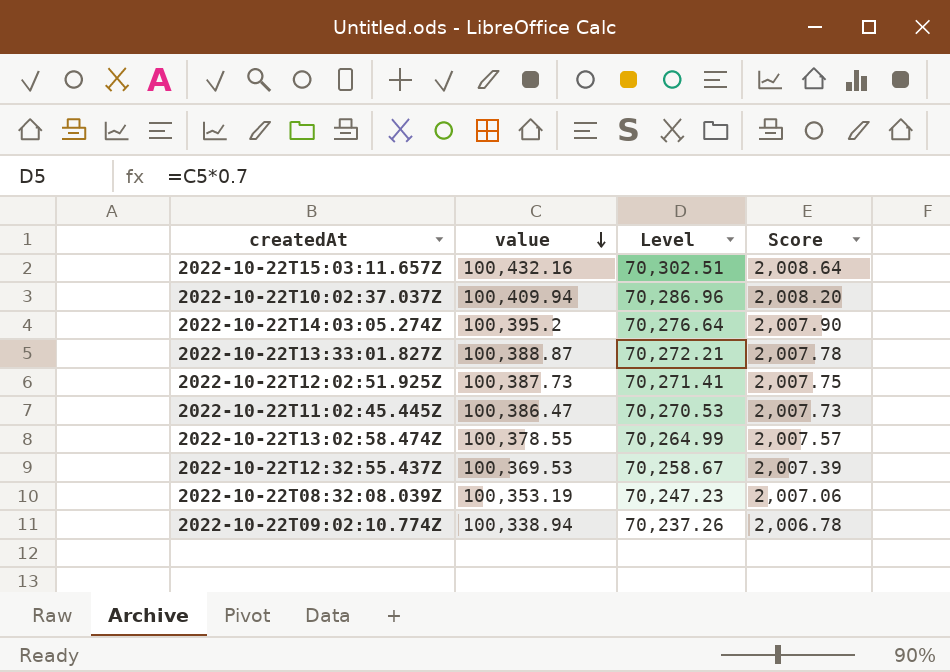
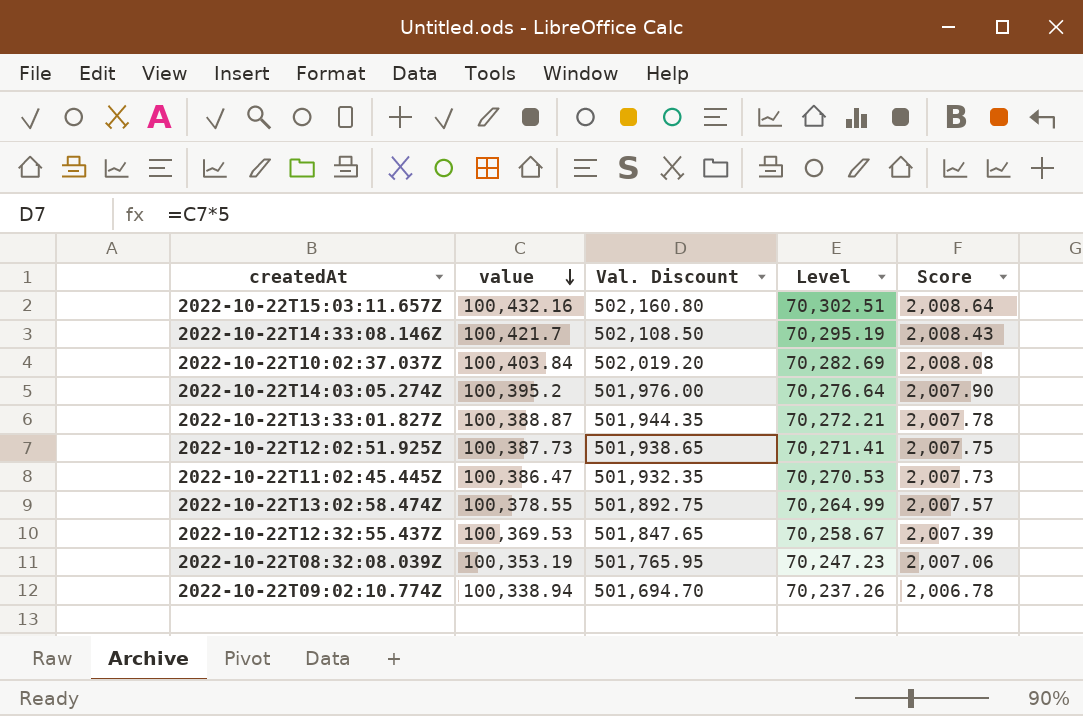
column Val. Discount | formula: none -> [value] * 5
row 2022-10-22T14:33:08.146Z: none -> 100,421.7 | 502,108.50 | 70,295.19 | 2,008.43
2022-10-22T10:02:37.037Z | value: 100,409.94 -> 100,403.84
2022-10-22T10:02:37.037Z | Level: 70,286.96 -> 70,282.69
2022-10-22T10:02:37.037Z | Score: 2,008.20 -> 2,008.08

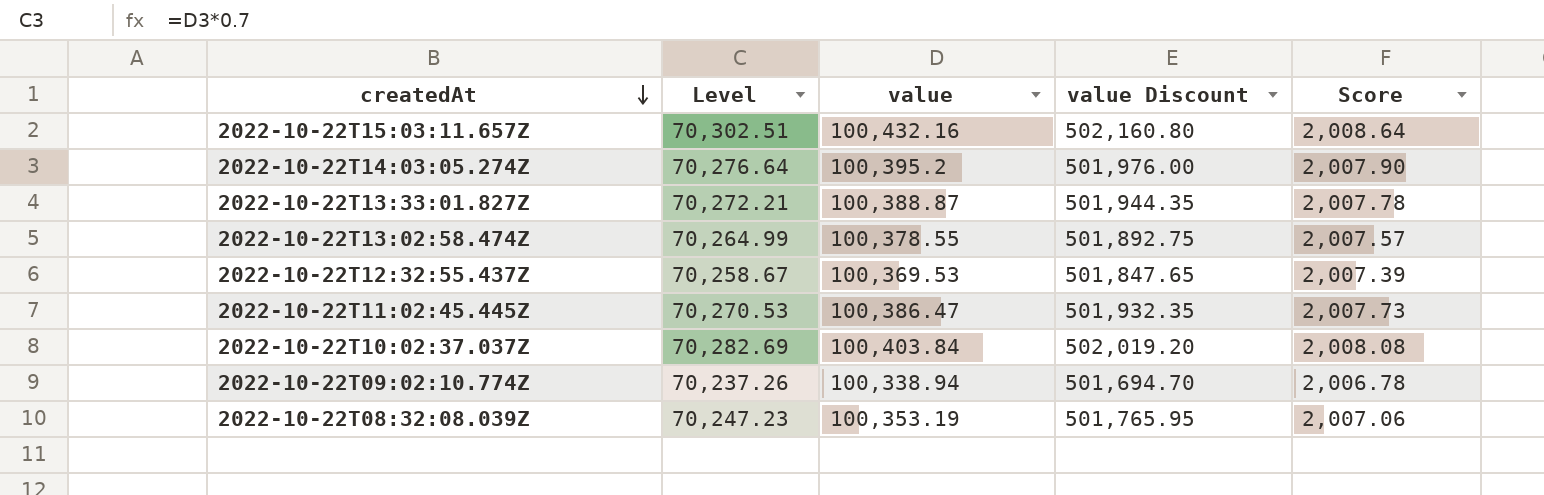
row order: value descending -> createdAt descending
column Level | position: 4 -> 2
column name: Val. Discount -> value Discount
row 2022-10-22T14:33:08.146Z: 100,421.7 | 502,108.50 | 70,295.19 | 2,008.43 -> none
row 2022-10-22T12:02:51.925Z: 100,387.73 | 501,938.65 | 70,271.41 | 2,007.75 -> none

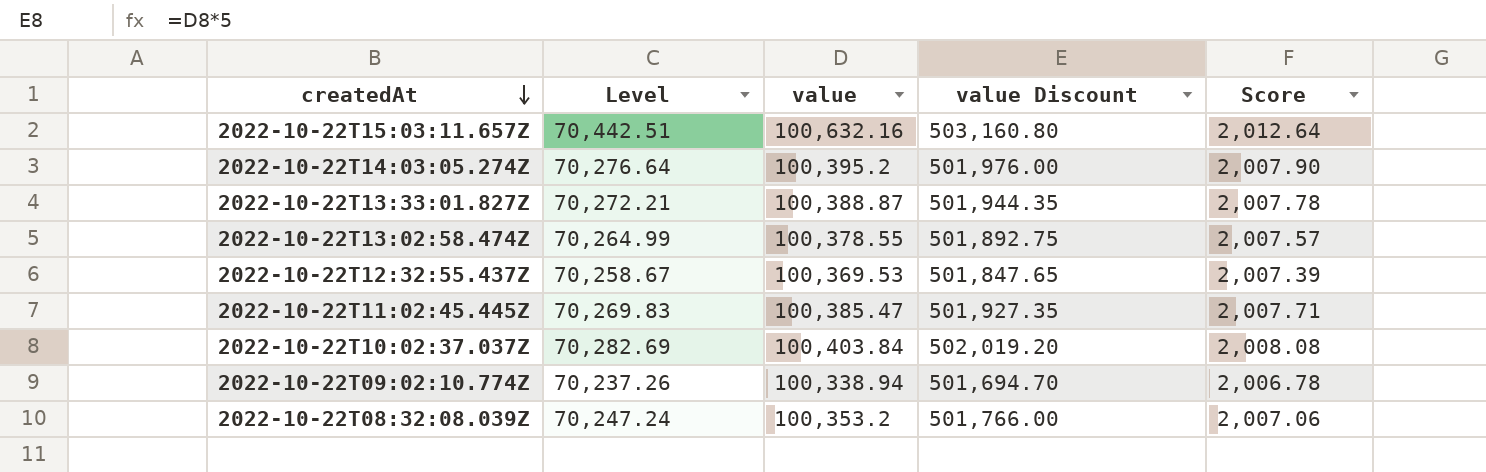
2022-10-22T15:03:11.657Z | Level: 70,302.51 -> 70,442.51
2022-10-22T15:03:11.657Z | value: 100,432.16 -> 100,632.16
2022-10-22T15:03:11.657Z | value Discount: 502,160.80 -> 503,160.80
2022-10-22T15:03:11.657Z | Score: 2,008.64 -> 2,012.64
2022-10-22T11:02:45.445Z | Level: 70,270.53 -> 70,269.83
2022-10-22T11:02:45.445Z | value: 100,386.47 -> 100,385.47
2022-10-22T11:02:45.445Z | value Discount: 501,932.35 -> 501,927.35
2022-10-22T11:02:45.445Z | Score: 2,007.73 -> 2,007.71
2022-10-22T08:32:08.039Z | Level: 70,247.23 -> 70,247.24
2022-10-22T08:32:08.039Z | value: 100,353.19 -> 100,353.2
2022-10-22T08:32:08.039Z | value Discount: 501,765.95 -> 501,766.00

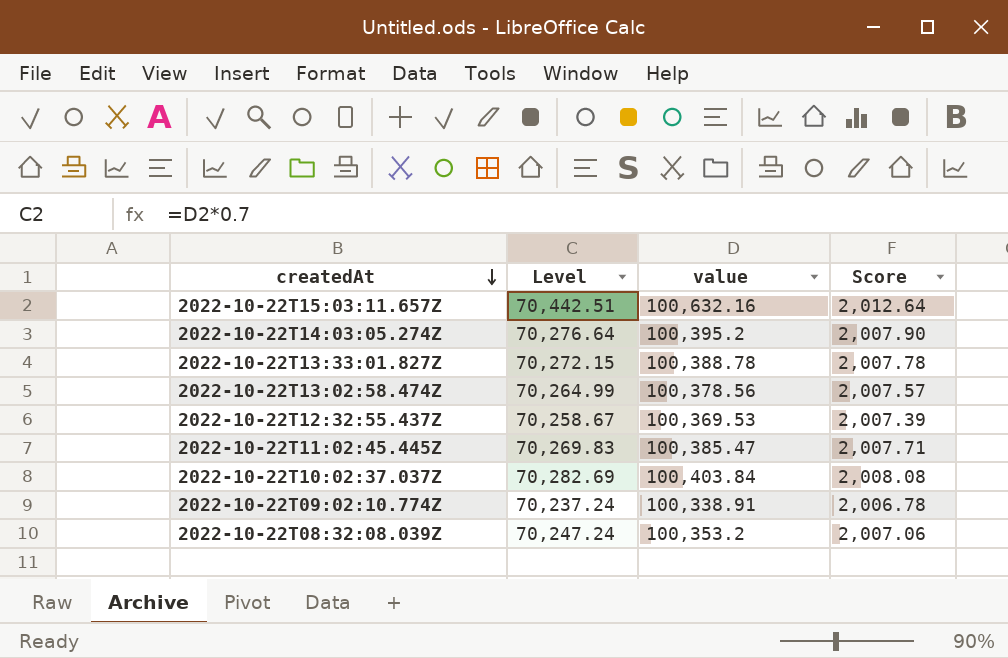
column value Discount | formula: [value] * 5 -> none
2022-10-22T13:33:01.827Z | Level: 70,272.21 -> 70,272.15
2022-10-22T13:33:01.827Z | value: 100,388.87 -> 100,388.78
2022-10-22T13:02:58.474Z | value: 100,378.55 -> 100,378.56
2022-10-22T09:02:10.774Z | Level: 70,237.26 -> 70,237.24
2022-10-22T09:02:10.774Z | value: 100,338.94 -> 100,338.91

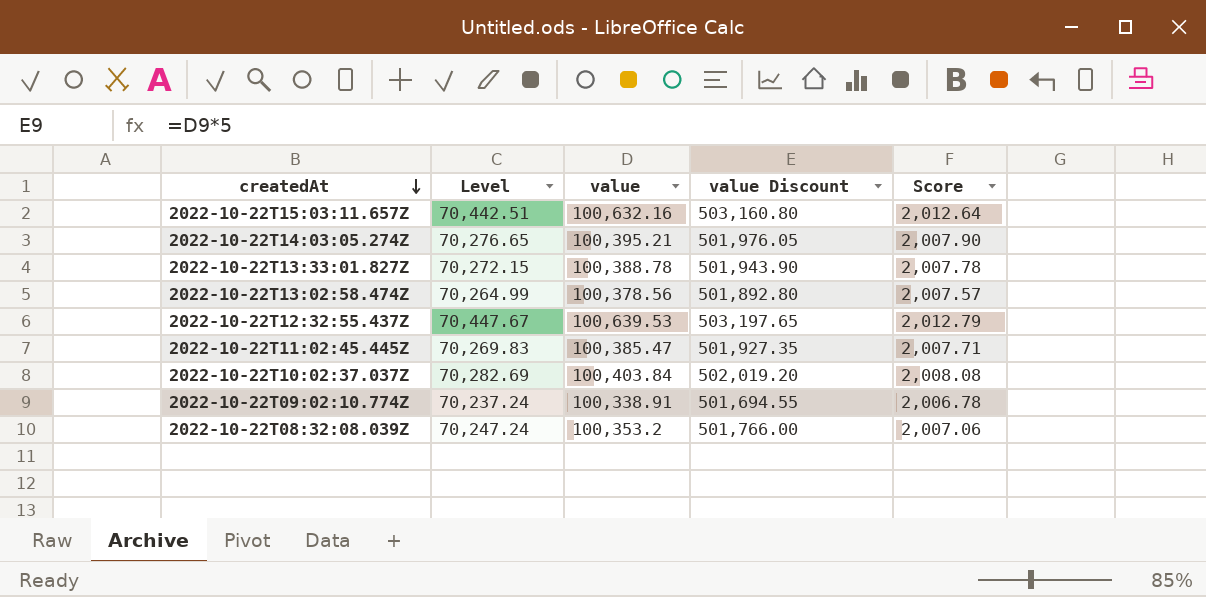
column value Discount | formula: none -> [value] * 5
2022-10-22T14:03:05.274Z | Level: 70,276.64 -> 70,276.65
2022-10-22T14:03:05.274Z | value: 100,395.2 -> 100,395.21
2022-10-22T12:32:55.437Z | Level: 70,258.67 -> 70,447.67
2022-10-22T12:32:55.437Z | value: 100,369.53 -> 100,639.53
2022-10-22T12:32:55.437Z | Score: 2,007.39 -> 2,012.79

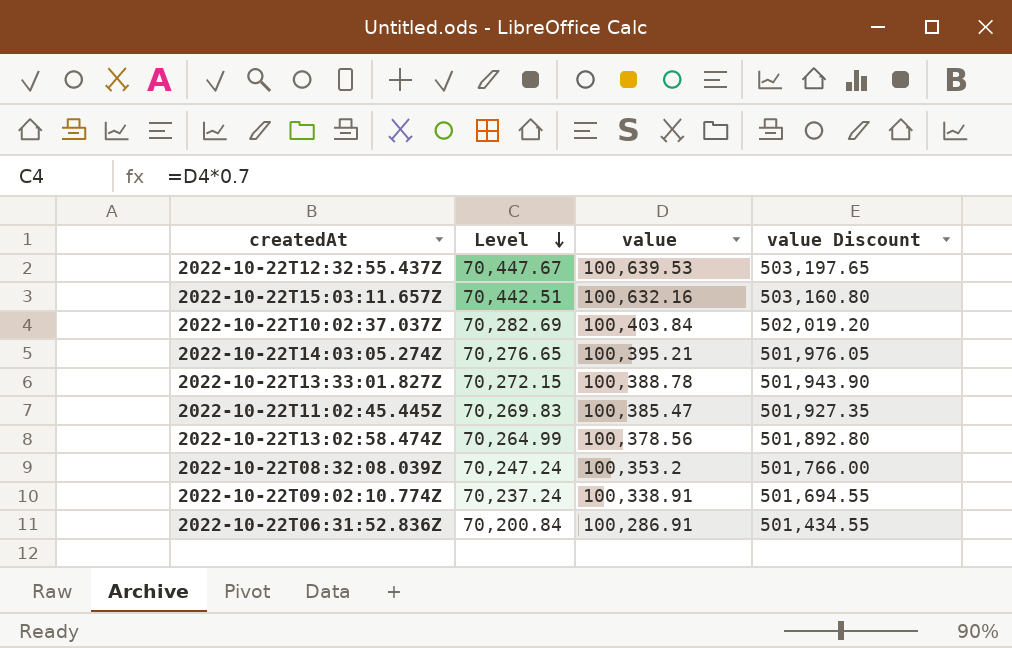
row order: createdAt descending -> Level descending
column Score | formula: [value] * 0.02 -> none
row 2022-10-22T06:31:52.836Z: none -> 70,200.84 | 100,286.91 | 501,434.55

